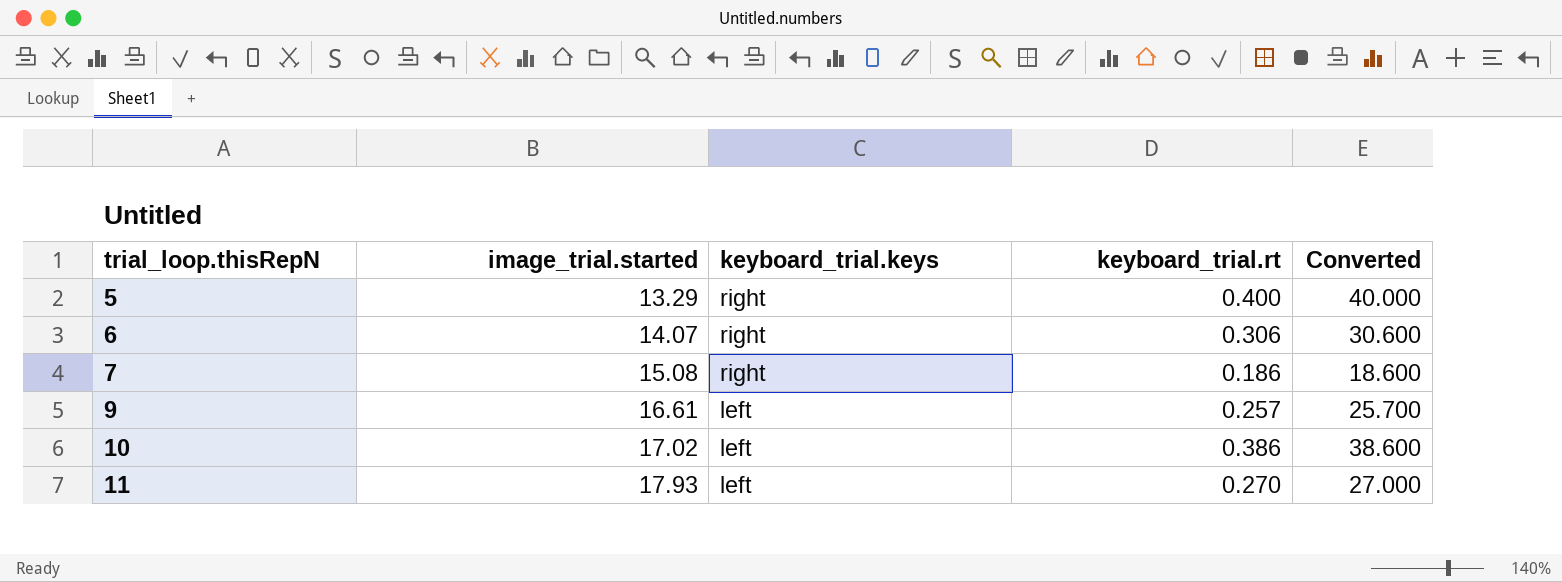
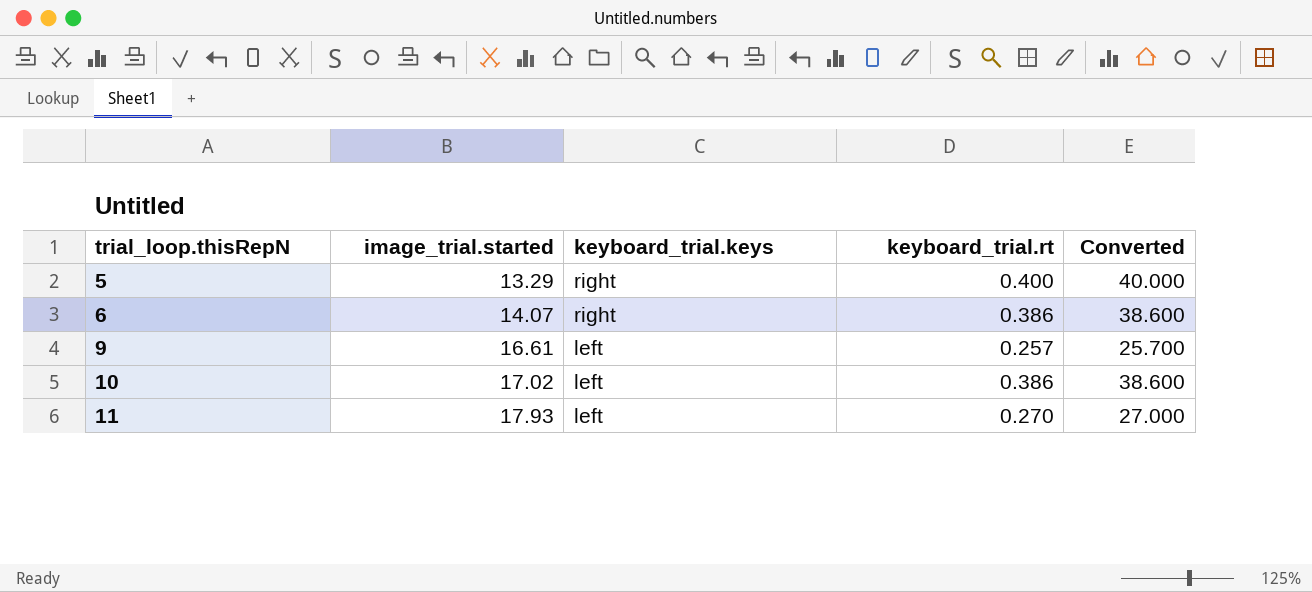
row 7: 15.08 | right | 0.186 | 18.600 -> none
6 | keyboard_trial.rt: 0.306 -> 0.386
6 | Converted: 30.600 -> 38.600

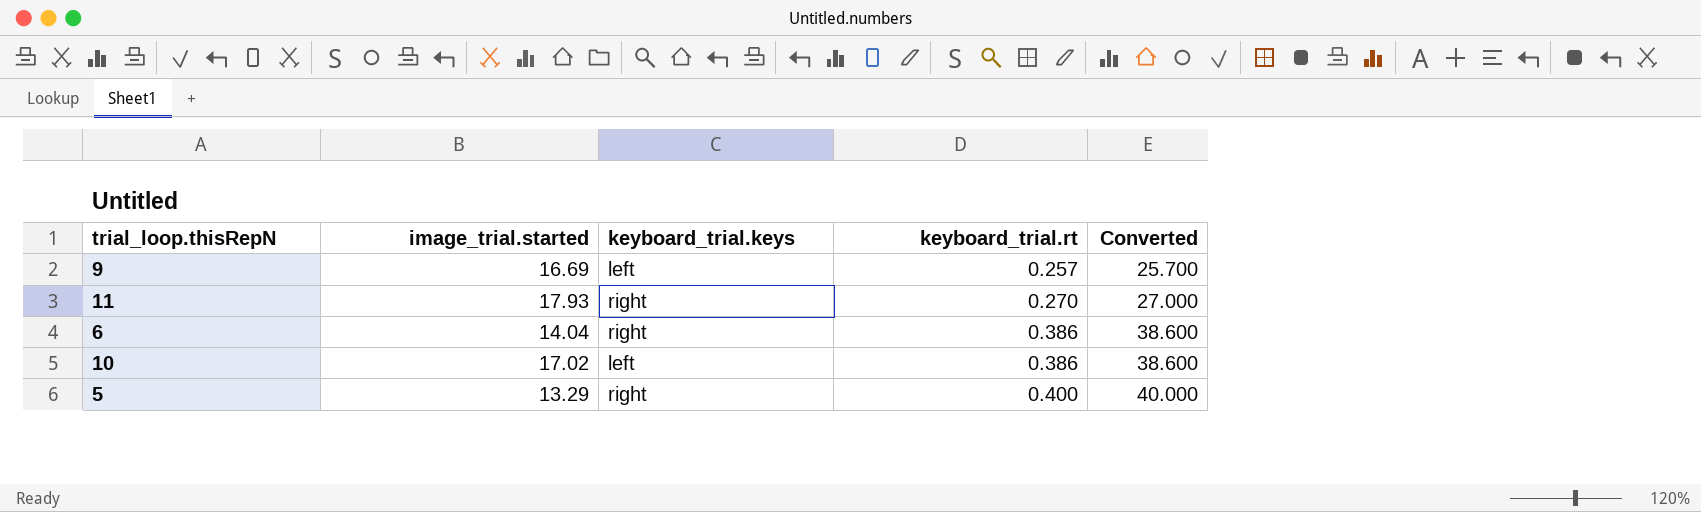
row order: trial_loop.thisRepN ascending -> keyboard_trial.rt ascending
9 | image_trial.started: 16.61 -> 16.69
11 | keyboard_trial.keys: left -> right
6 | image_trial.started: 14.07 -> 14.04

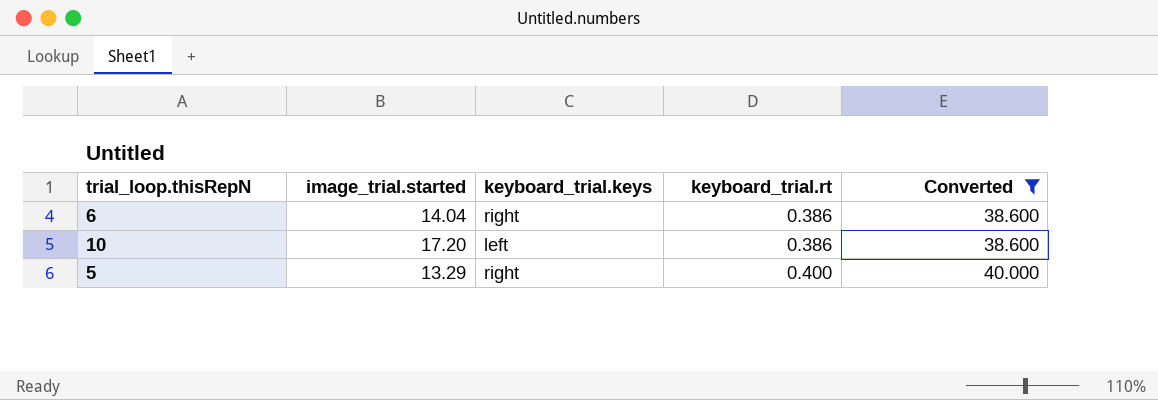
filter: none -> Converted >= 38.600
10 | image_trial.started: 17.02 -> 17.20

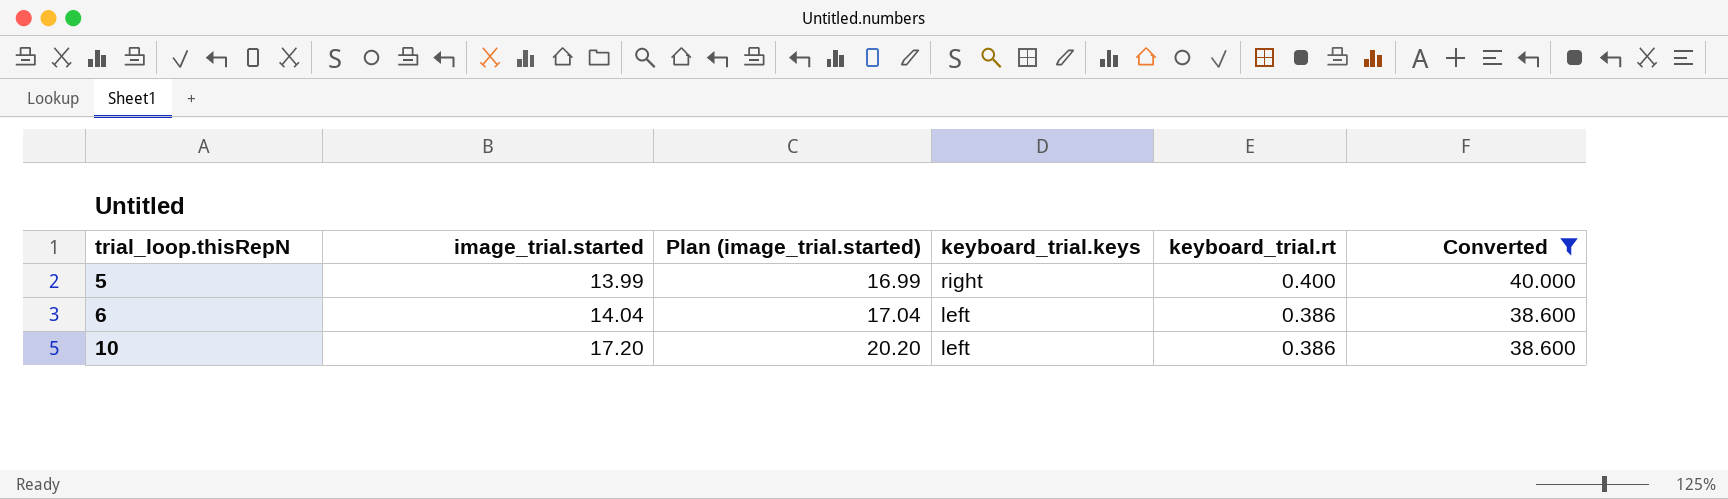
row order: keyboard_trial.rt ascending -> trial_loop.thisRepN ascending
column Plan (image_trial.started) | formula: none -> [image_trial.started] + 3
5 | image_trial.started: 13.29 -> 13.99
6 | keyboard_trial.keys: right -> left

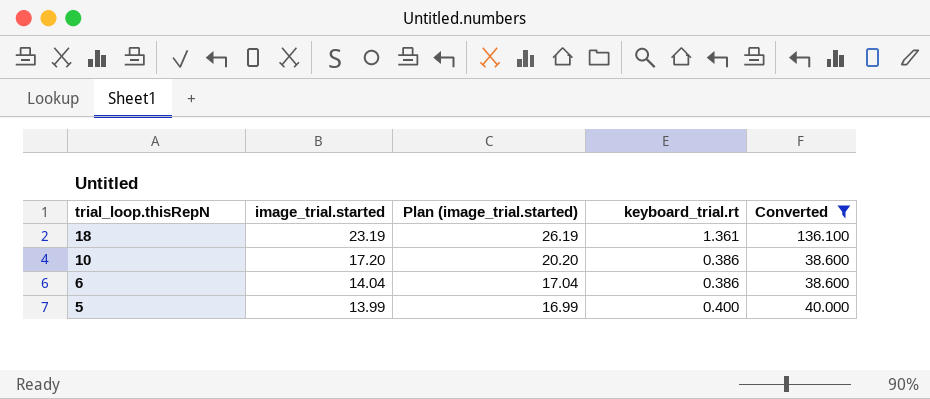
row order: trial_loop.thisRepN ascending -> trial_loop.thisRepN descending
column keyboard_trial.keys | position: 4 -> none
row 18: none -> 23.19 | 26.19 | 1.361 | 136.100

